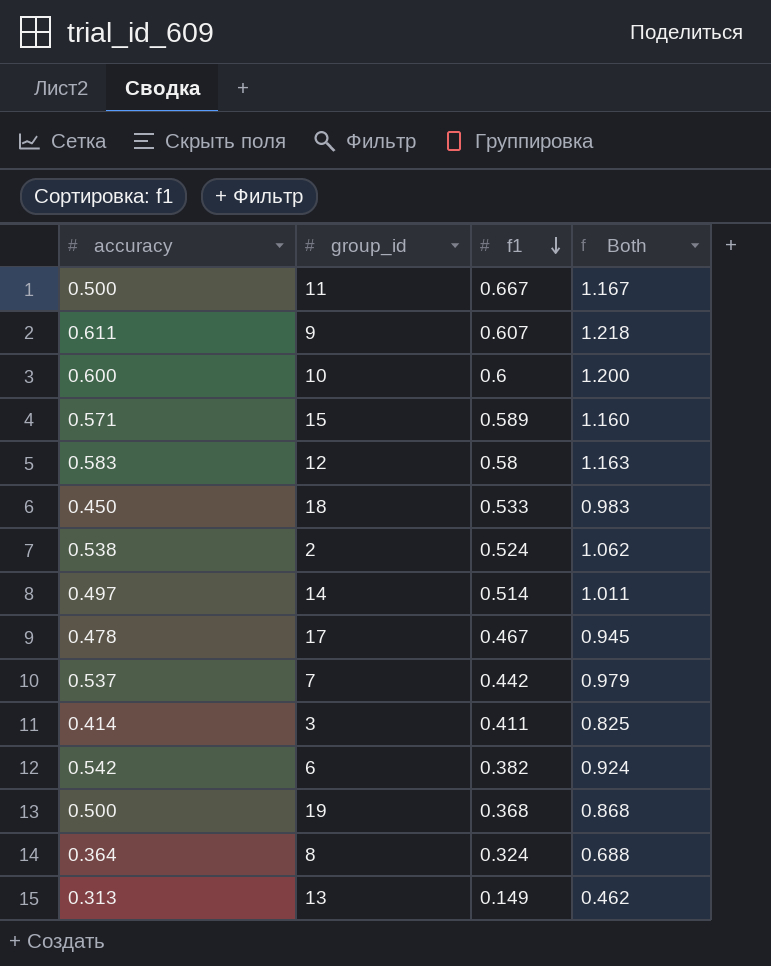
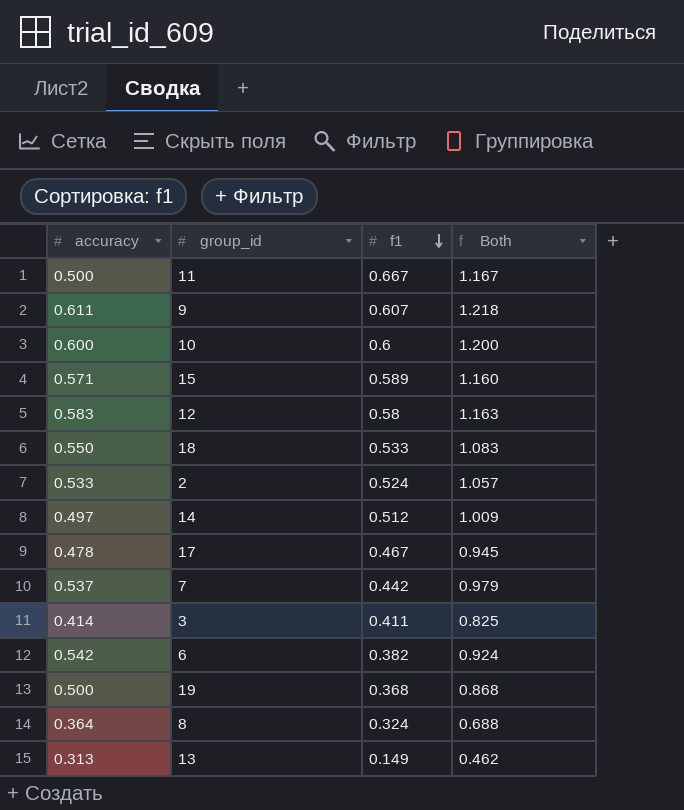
18 | accuracy: 0.450 -> 0.550
18 | Both: 0.983 -> 1.083
2 | accuracy: 0.538 -> 0.533
2 | Both: 1.062 -> 1.057
14 | f1: 0.514 -> 0.512
14 | Both: 1.011 -> 1.009

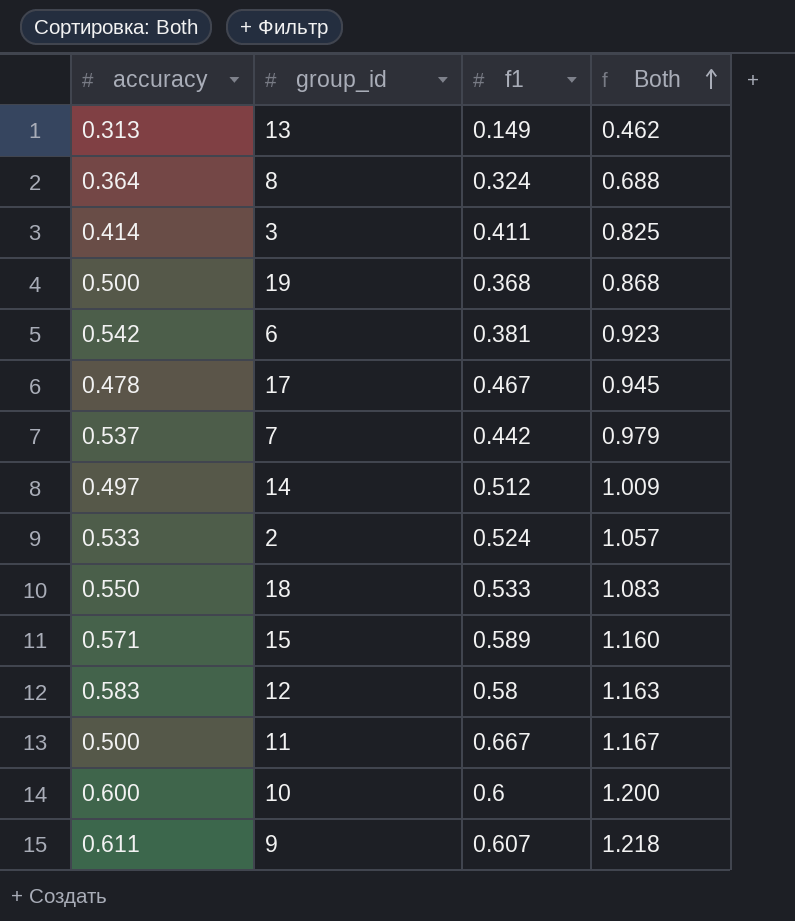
row order: f1 descending -> Both ascending
6 | f1: 0.382 -> 0.381
6 | Both: 0.924 -> 0.923

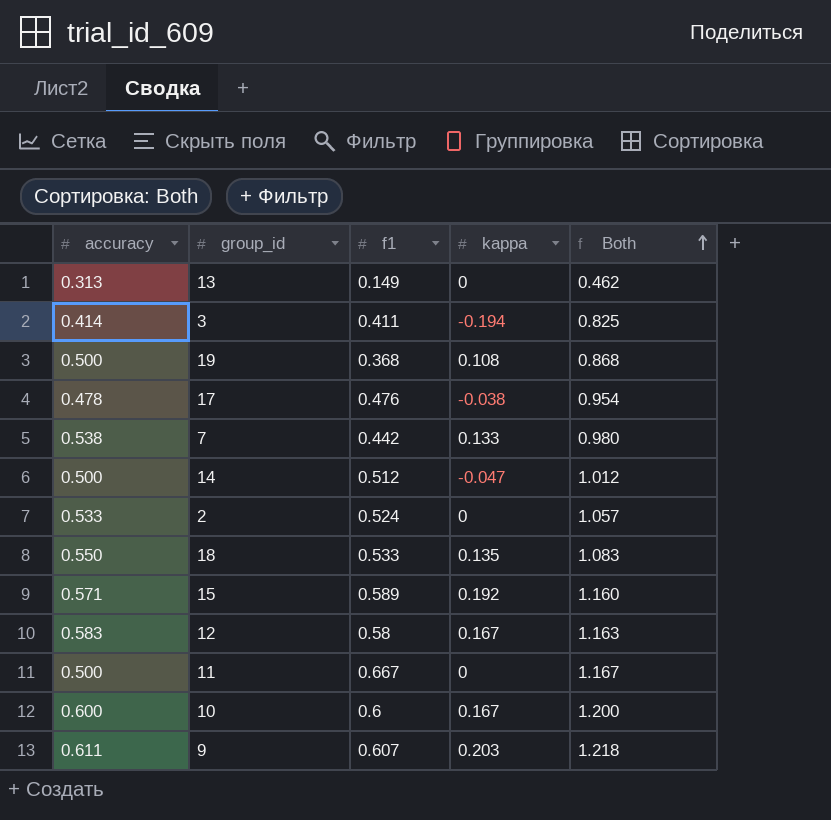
column kappa | position: none -> 4
row 8: 0.364 | 0.324 | 0.688 -> none
row 6: 0.542 | 0.381 | 0.923 -> none
17 | f1: 0.467 -> 0.476
17 | Both: 0.945 -> 0.954
7 | accuracy: 0.537 -> 0.538
7 | Both: 0.979 -> 0.980
14 | accuracy: 0.497 -> 0.500
14 | Both: 1.009 -> 1.012

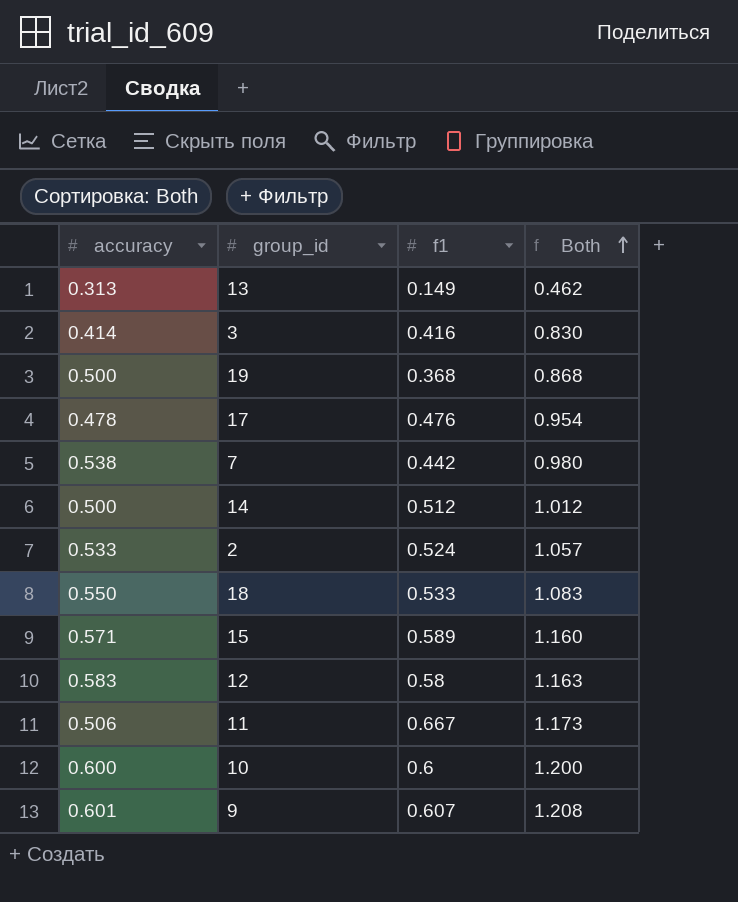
column kappa | position: 4 -> none
3 | f1: 0.411 -> 0.416
3 | Both: 0.825 -> 0.830
11 | accuracy: 0.500 -> 0.506
11 | Both: 1.167 -> 1.173
9 | accuracy: 0.611 -> 0.601
9 | Both: 1.218 -> 1.208

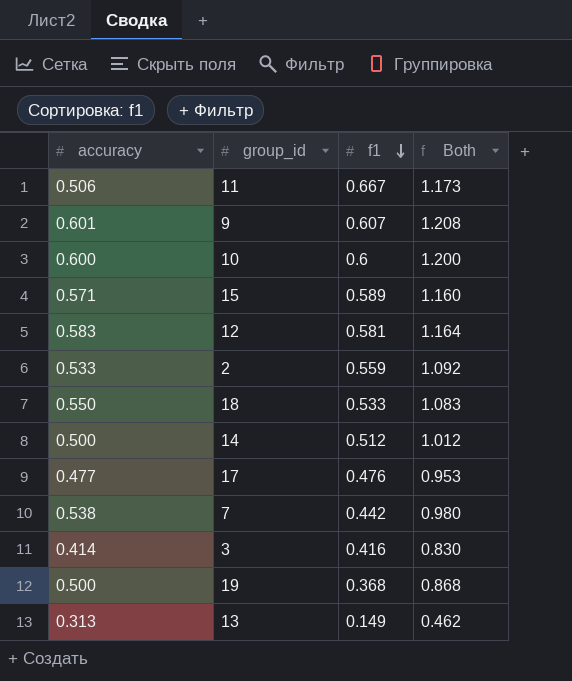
row order: Both ascending -> f1 descending
12 | f1: 0.58 -> 0.581
12 | Both: 1.163 -> 1.164
2 | f1: 0.524 -> 0.559
2 | Both: 1.057 -> 1.092
17 | accuracy: 0.478 -> 0.477
17 | Both: 0.954 -> 0.953

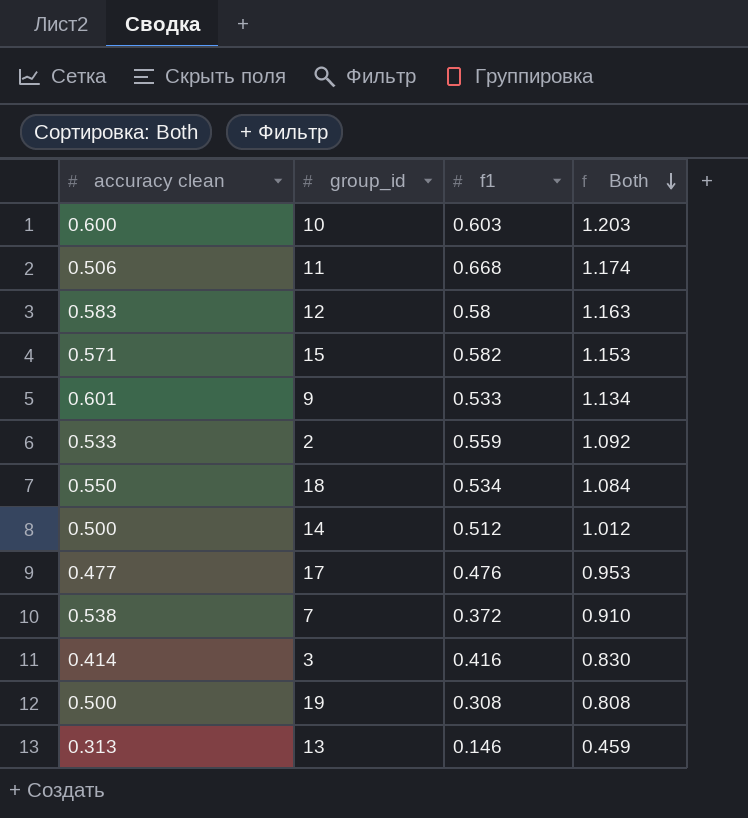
row order: f1 descending -> Both descending
column name: accuracy -> accuracy clean
10 | f1: 0.6 -> 0.603
10 | Both: 1.200 -> 1.203
11 | f1: 0.667 -> 0.668
11 | Both: 1.173 -> 1.174
12 | f1: 0.581 -> 0.58
12 | Both: 1.164 -> 1.163
15 | f1: 0.589 -> 0.582
15 | Both: 1.160 -> 1.153
9 | f1: 0.607 -> 0.533
9 | Both: 1.208 -> 1.134
18 | f1: 0.533 -> 0.534
18 | Both: 1.083 -> 1.084
7 | f1: 0.442 -> 0.372
7 | Both: 0.980 -> 0.910
19 | f1: 0.368 -> 0.308
19 | Both: 0.868 -> 0.808
13 | f1: 0.149 -> 0.146
13 | Both: 0.462 -> 0.459

